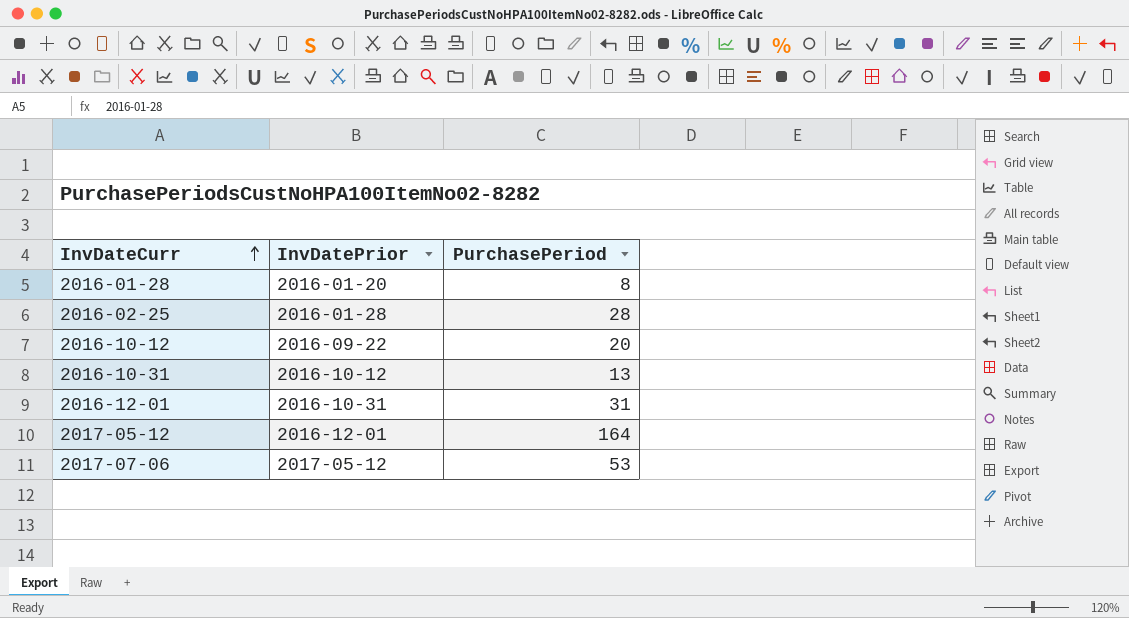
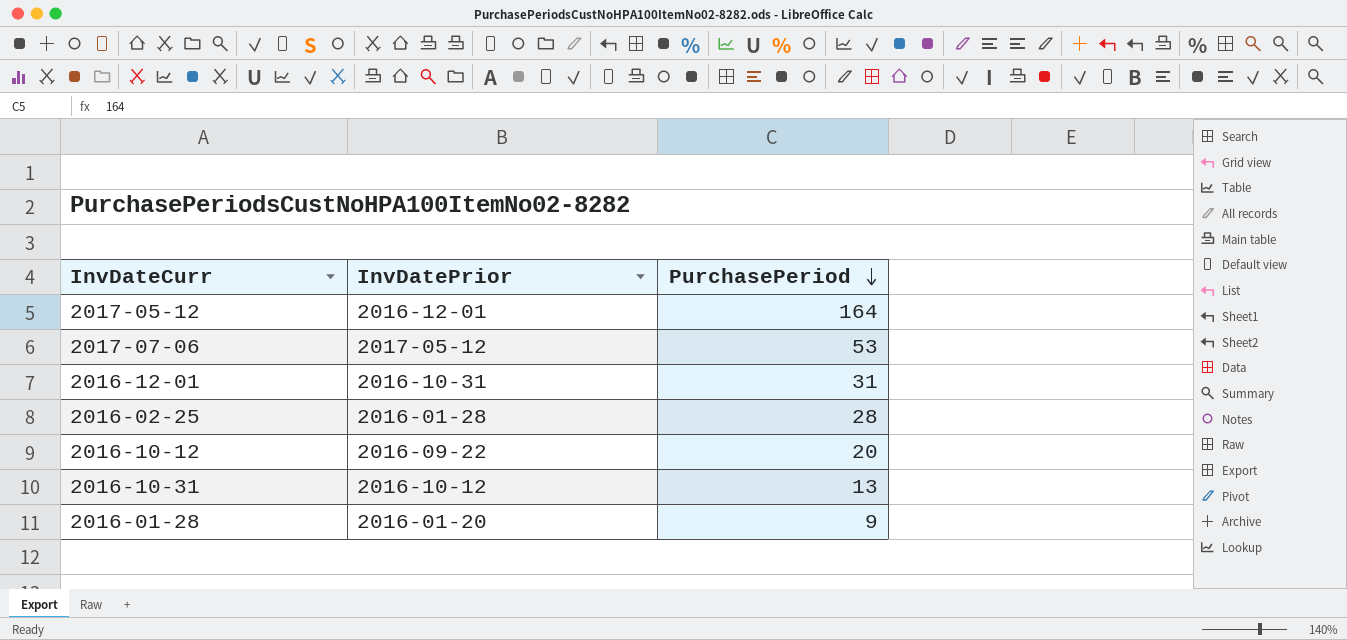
row order: InvDateCurr ascending -> PurchasePeriod descending
2016-01-28 | PurchasePeriod: 8 -> 9

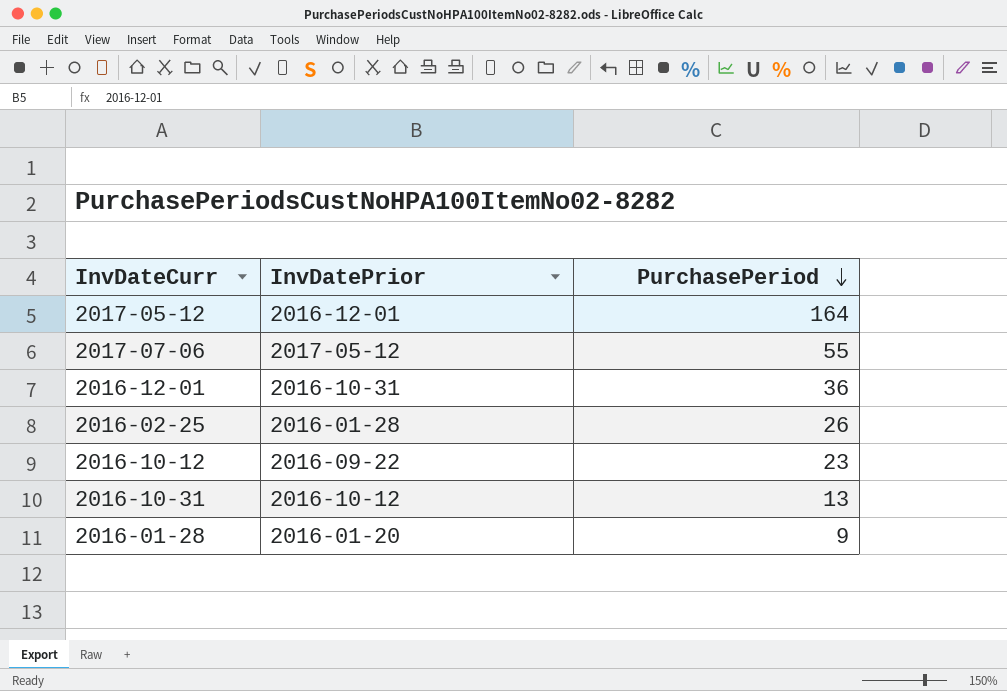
2017-07-06 | PurchasePeriod: 53 -> 55
2016-12-01 | PurchasePeriod: 31 -> 36
2016-02-25 | PurchasePeriod: 28 -> 26
2016-10-12 | PurchasePeriod: 20 -> 23

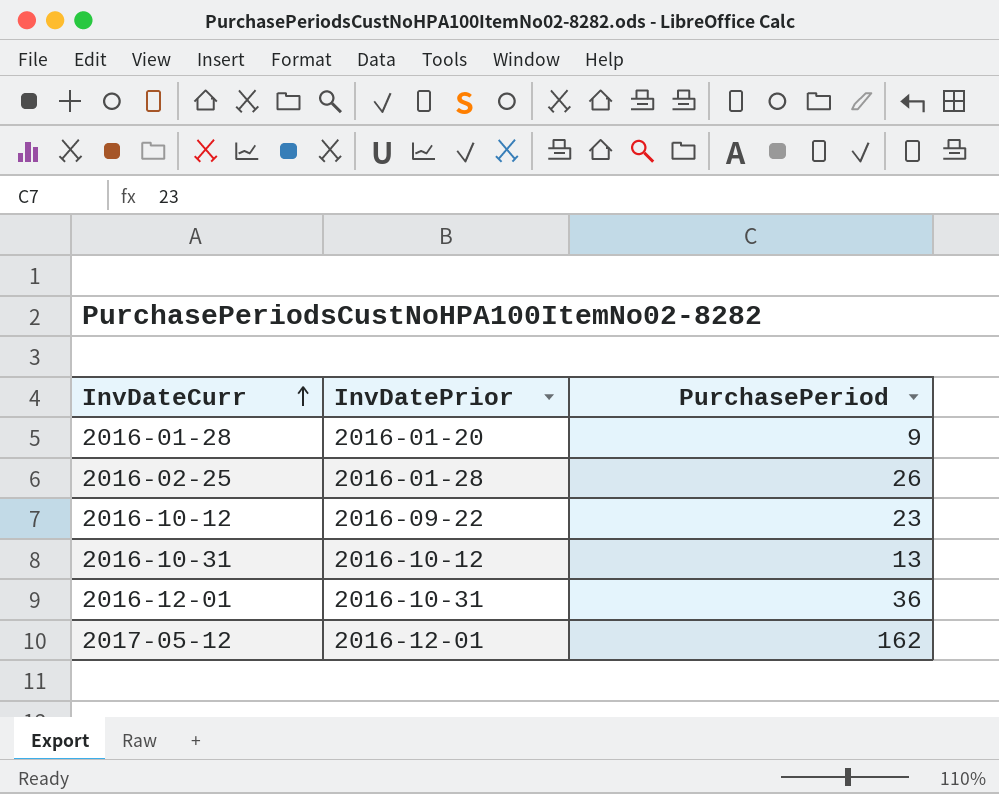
row order: PurchasePeriod descending -> InvDateCurr ascending
row 2017-07-06: 2017-05-12 | 55 -> none
2017-05-12 | PurchasePeriod: 164 -> 162

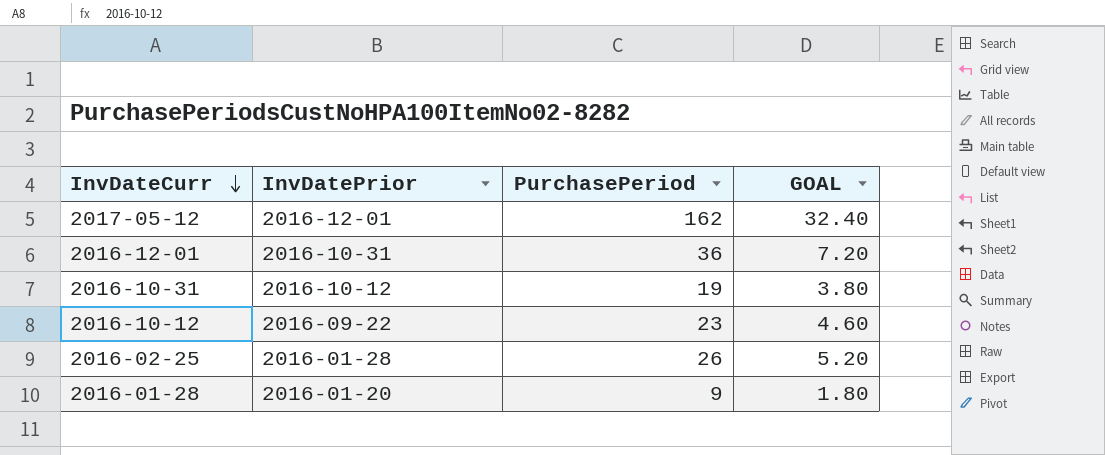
row order: InvDateCurr ascending -> InvDateCurr descending
column GOAL | formula: none -> [PurchasePeriod] * 0.2
2016-10-31 | PurchasePeriod: 13 -> 19

